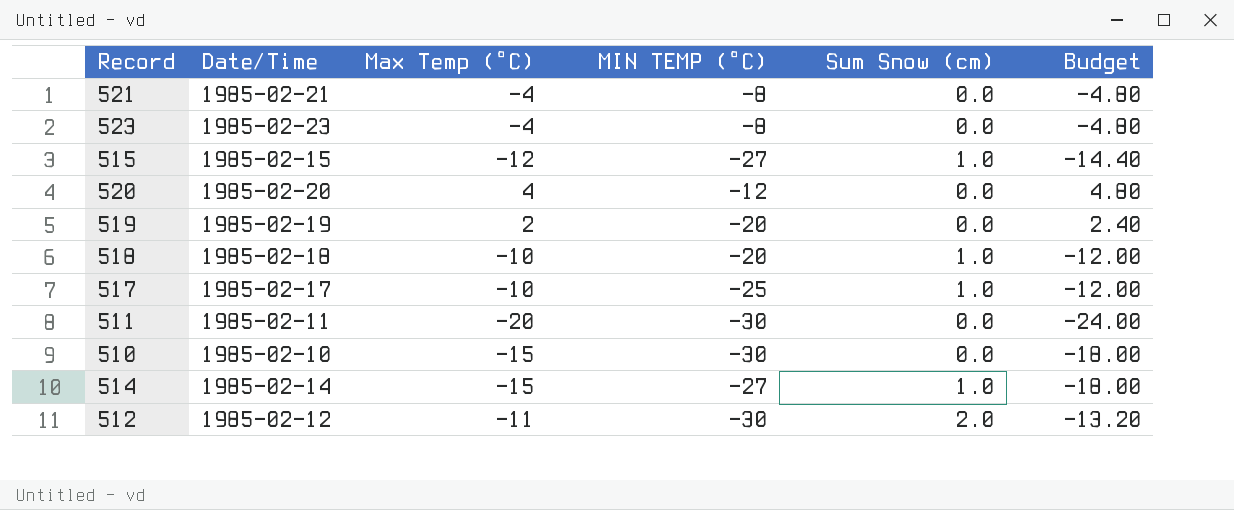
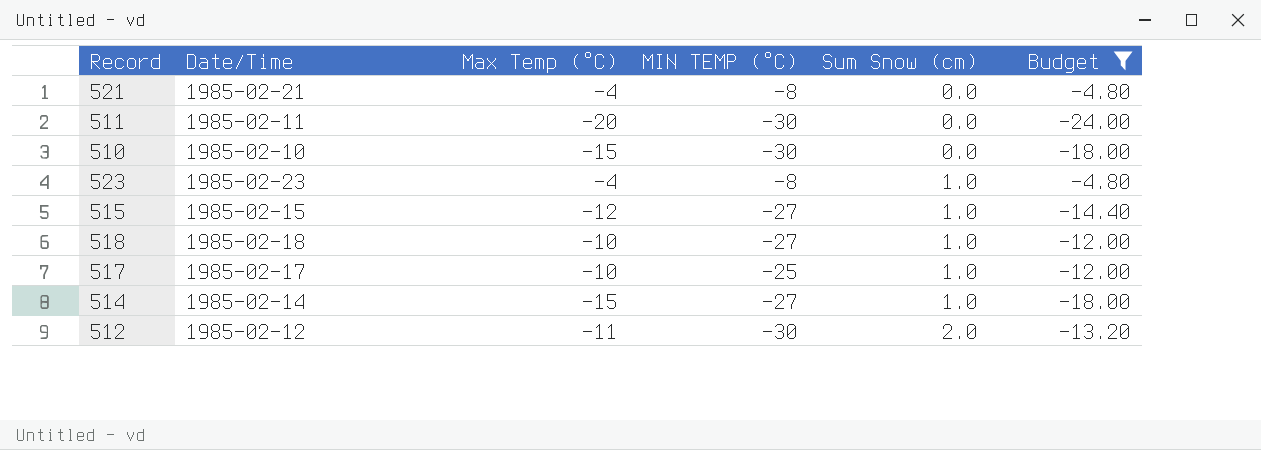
filter: none -> Budget <= -4.80
row order: none -> Sum Snow (cm) ascending
523 | Sum Snow (cm): 0.0 -> 1.0
518 | MIN TEMP (°C): -20 -> -27

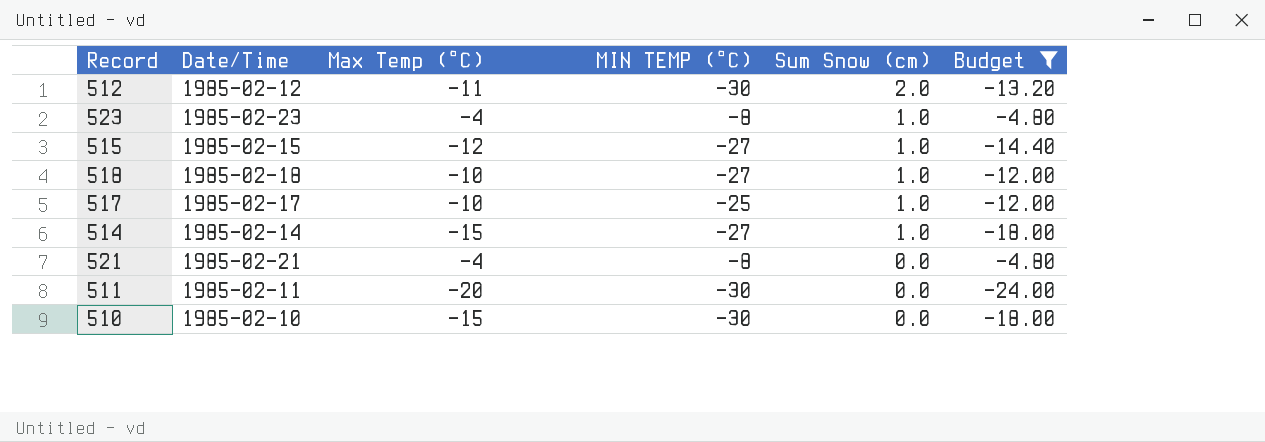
row order: Sum Snow (cm) ascending -> Sum Snow (cm) descending

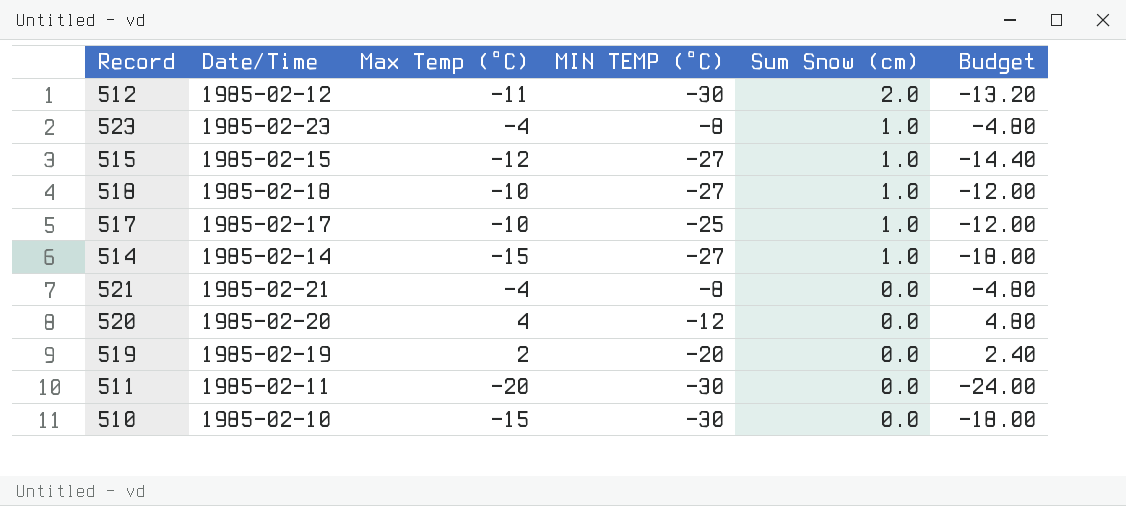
filter: Budget <= -4.80 -> none

